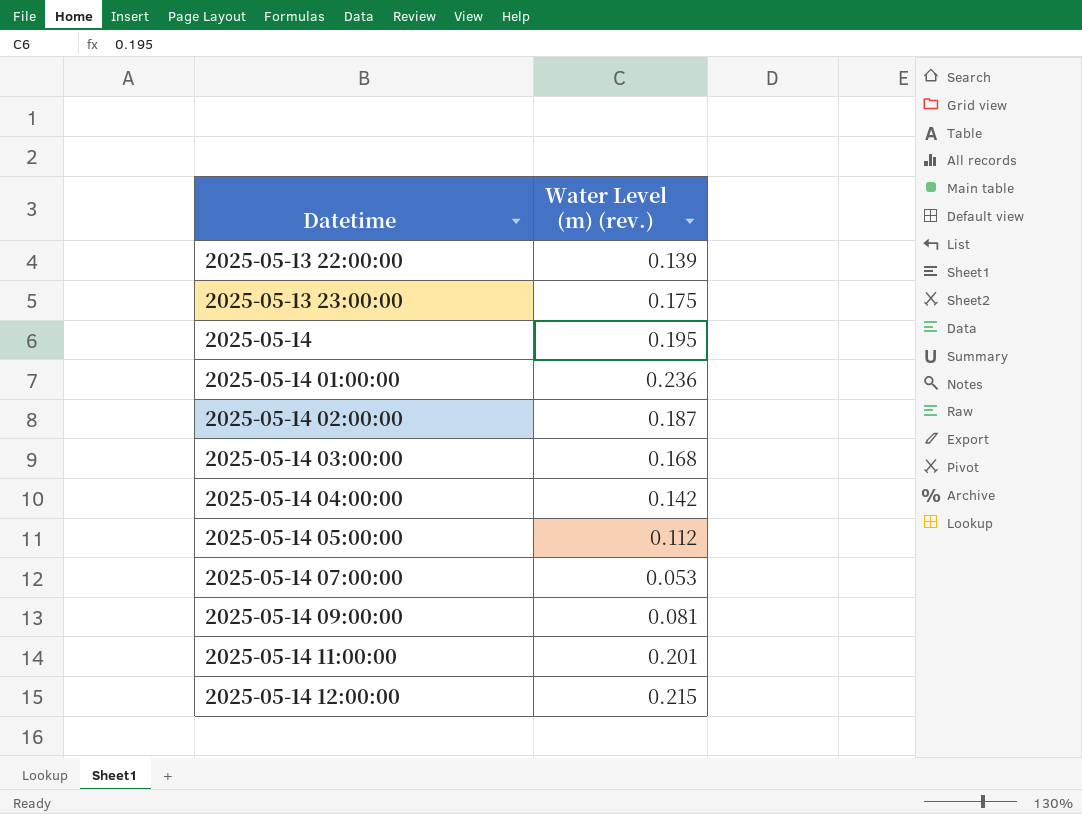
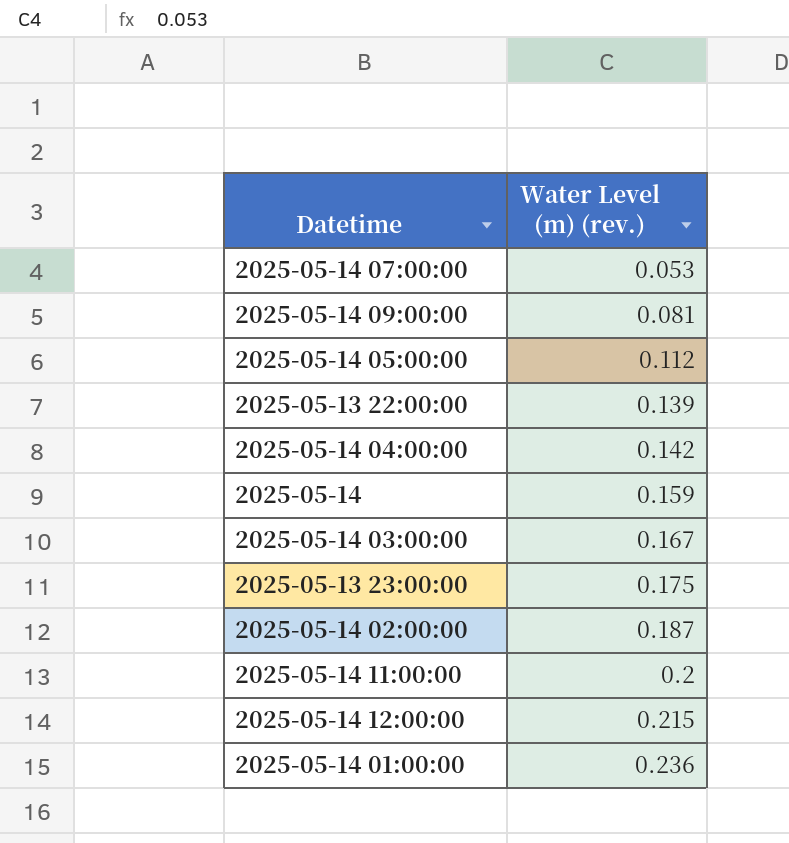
row order: Datetime ascending -> Water Level (m) (rev.) ascending
2025-05-14 | Water Level (m) (rev.): 0.195 -> 0.159
2025-05-14 03:00:00 | Water Level (m) (rev.): 0.168 -> 0.167
2025-05-14 11:00:00 | Water Level (m) (rev.): 0.201 -> 0.2

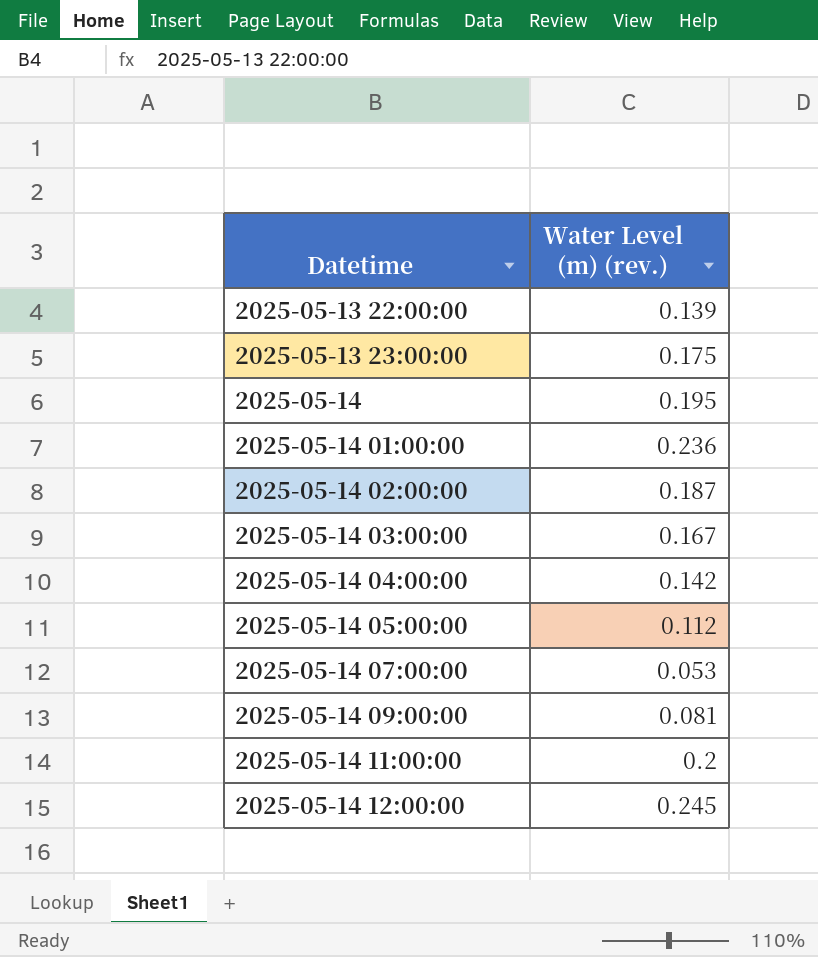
row order: Water Level (m) (rev.) ascending -> Datetime ascending
2025-05-14 | Water Level (m) (rev.): 0.159 -> 0.195
2025-05-14 12:00:00 | Water Level (m) (rev.): 0.215 -> 0.245

